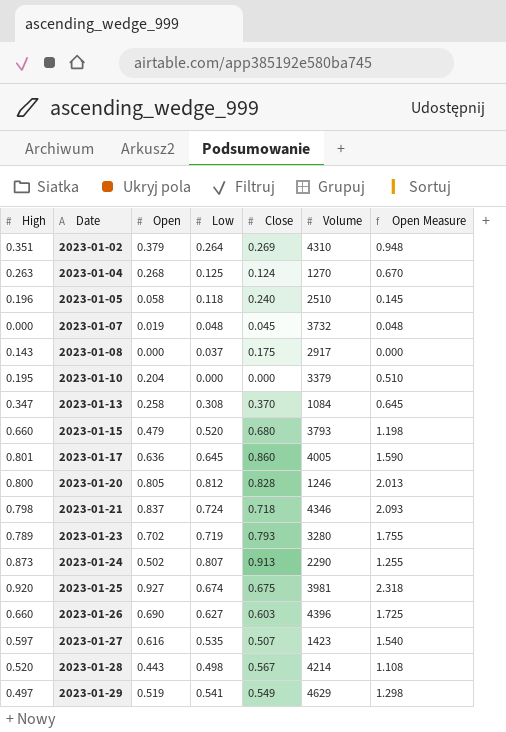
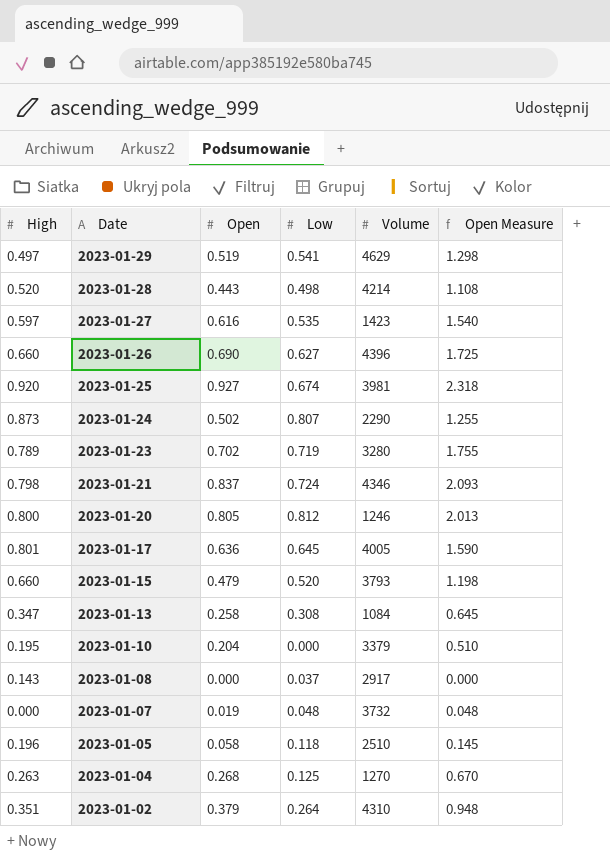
row order: Date ascending -> Date descending
column Close | position: 5 -> none

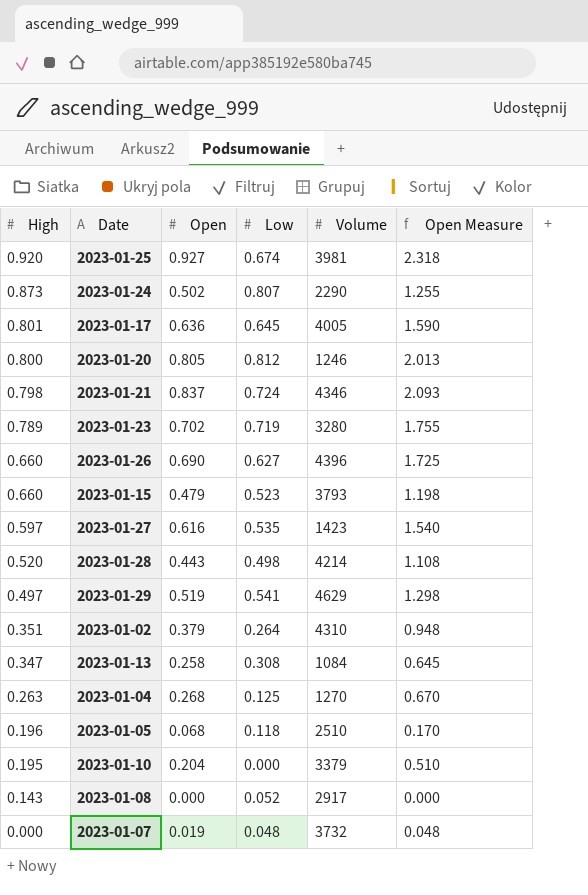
row order: Date descending -> High descending
2023-01-15 | Low: 0.520 -> 0.523
2023-01-05 | Open: 0.058 -> 0.068
2023-01-05 | Open Measure: 0.145 -> 0.170
2023-01-08 | Low: 0.037 -> 0.052

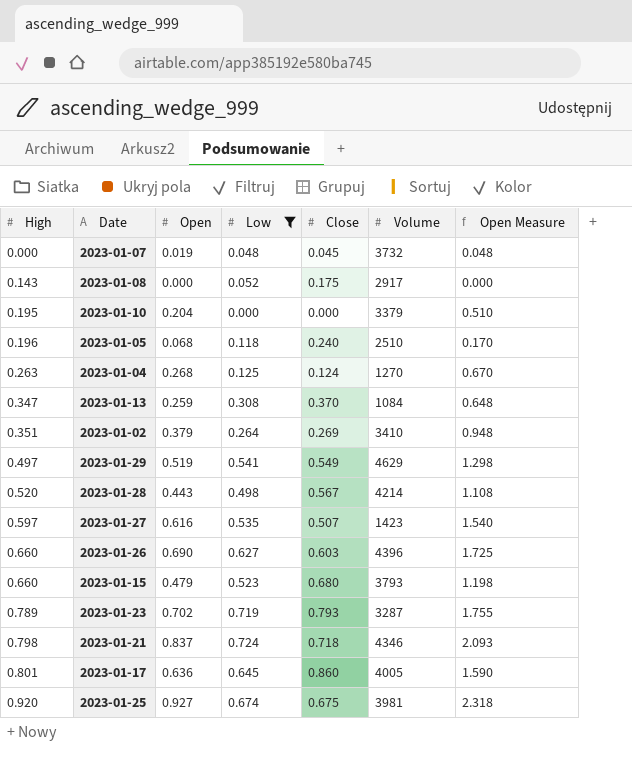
filter: none -> Low <= 0.724
row order: High descending -> High ascending
column Close | position: none -> 5
2023-01-13 | Open: 0.258 -> 0.259
2023-01-13 | Open Measure: 0.645 -> 0.648
2023-01-02 | Volume: 4310 -> 3410
2023-01-23 | Volume: 3280 -> 3287

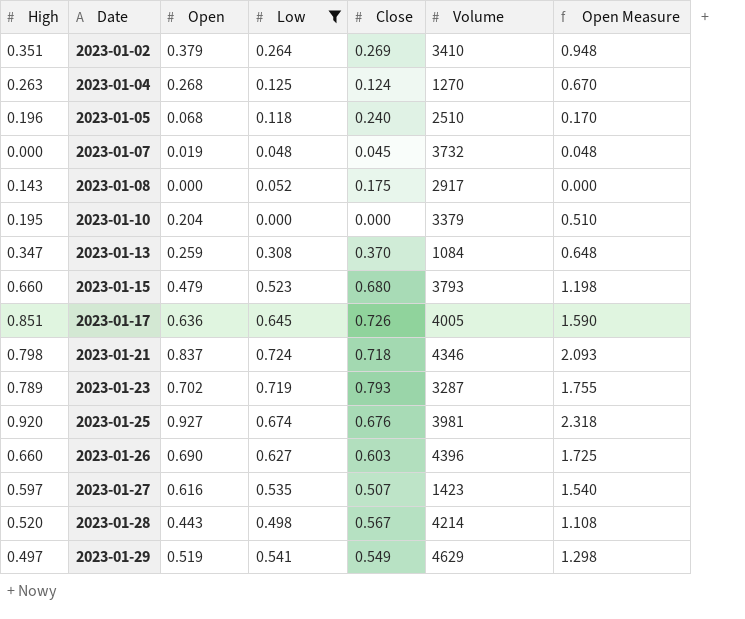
row order: High ascending -> Date ascending
2023-01-17 | High: 0.801 -> 0.851
2023-01-17 | Close: 0.860 -> 0.726
2023-01-25 | Close: 0.675 -> 0.676

